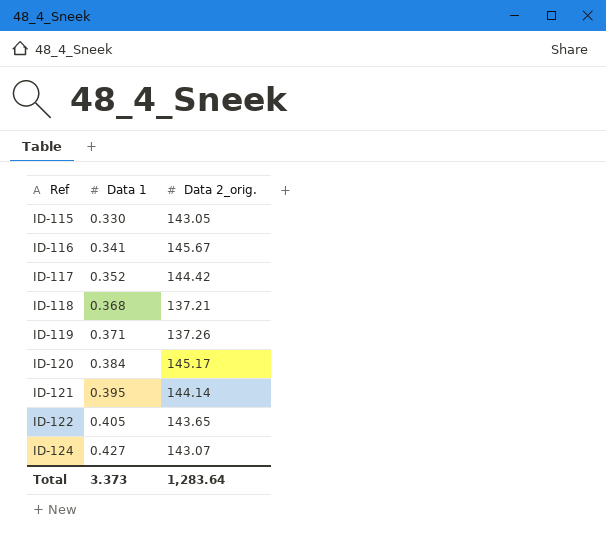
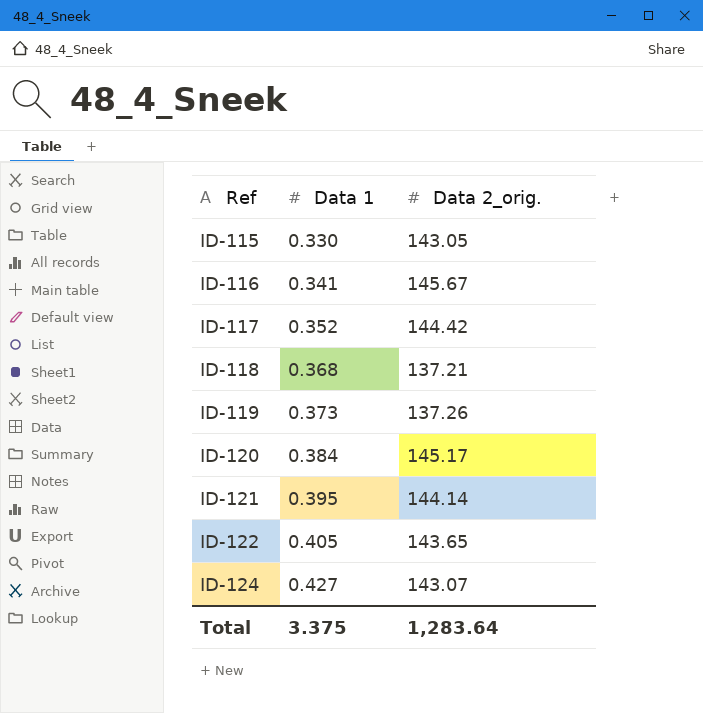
ID-119 | Data 1: 0.371 -> 0.373
Total | Data 1: 3.373 -> 3.375

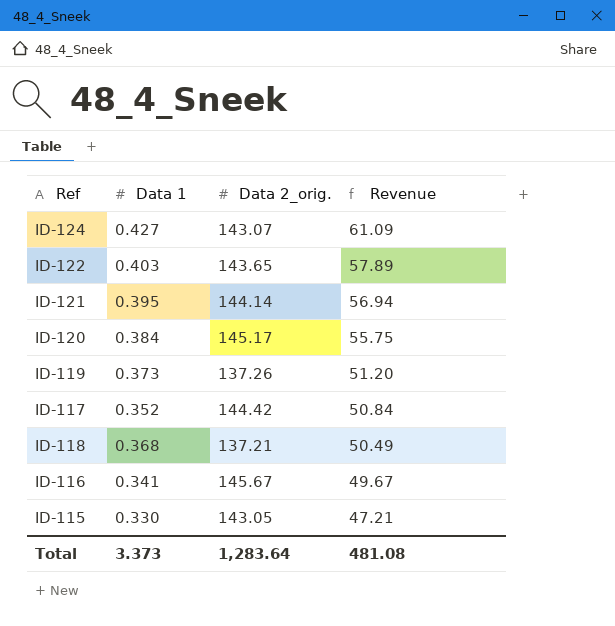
row order: Ref ascending -> Revenue descending
column Revenue | formula: none -> [Data 1] * [Data 2_orig.]
ID-122 | Data 1: 0.405 -> 0.403
Total | Data 1: 3.375 -> 3.373

